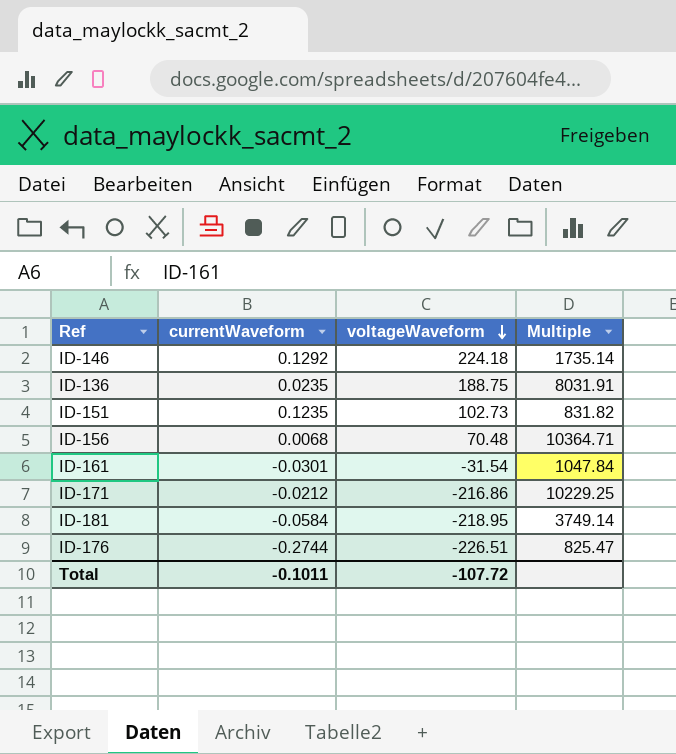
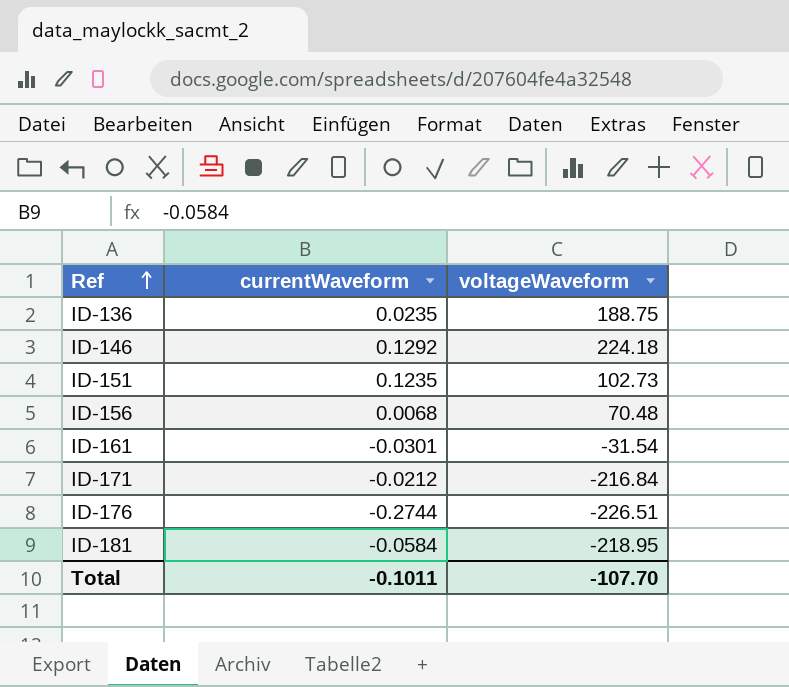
row order: voltageWaveform descending -> Ref ascending
column Multiple | formula: [voltageWaveform] / [currentWaveform] -> none
ID-171 | voltageWaveform: -216.86 -> -216.84
Total | voltageWaveform: -107.72 -> -107.70

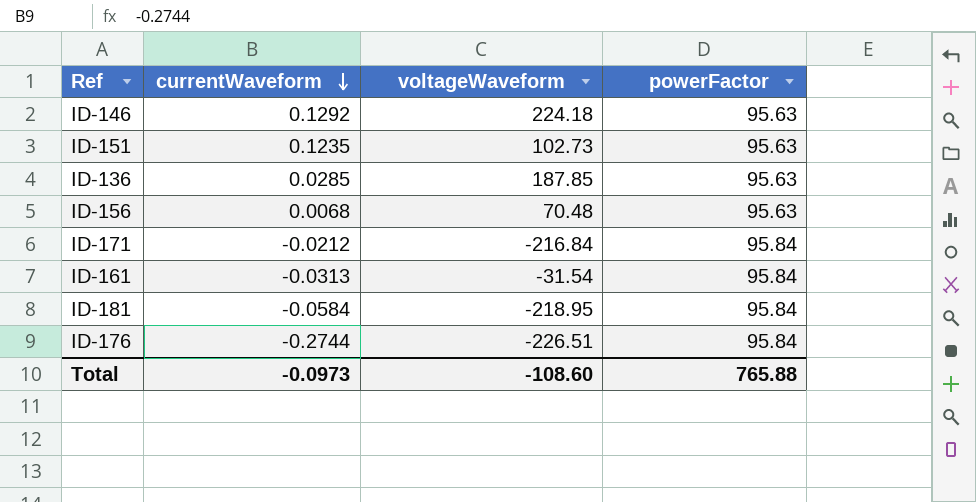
row order: Ref ascending -> currentWaveform descending
column powerFactor | position: none -> 4
ID-136 | currentWaveform: 0.0235 -> 0.0285
ID-136 | voltageWaveform: 188.75 -> 187.85
ID-161 | currentWaveform: -0.0301 -> -0.0313
Total | currentWaveform: -0.1011 -> -0.0973
Total | voltageWaveform: -107.70 -> -108.60

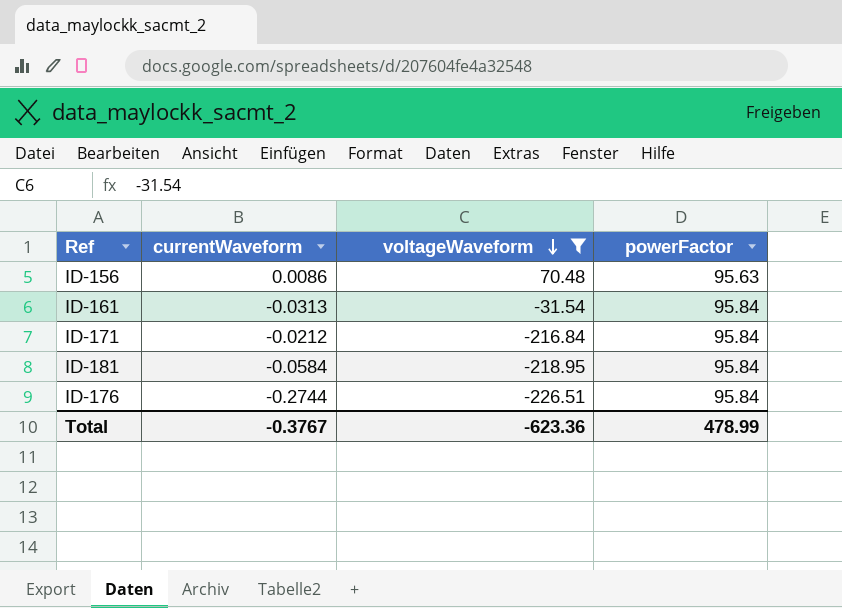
filter: none -> voltageWaveform <= 70.48
row order: currentWaveform descending -> voltageWaveform descending
ID-156 | currentWaveform: 0.0068 -> 0.0086
Total | currentWaveform: -0.0973 -> -0.3767
Total | voltageWaveform: -108.60 -> -623.36
Total | powerFactor: 765.88 -> 478.99

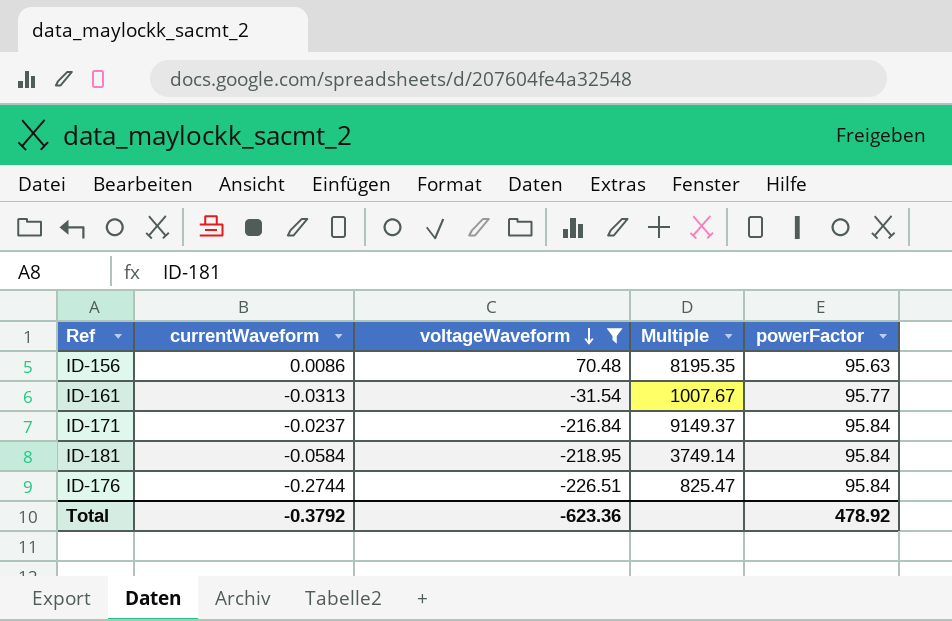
column Multiple | formula: none -> [voltageWaveform] / [currentWaveform]
ID-161 | powerFactor: 95.84 -> 95.77
ID-171 | currentWaveform: -0.0212 -> -0.0237
Total | currentWaveform: -0.3767 -> -0.3792
Total | powerFactor: 478.99 -> 478.92

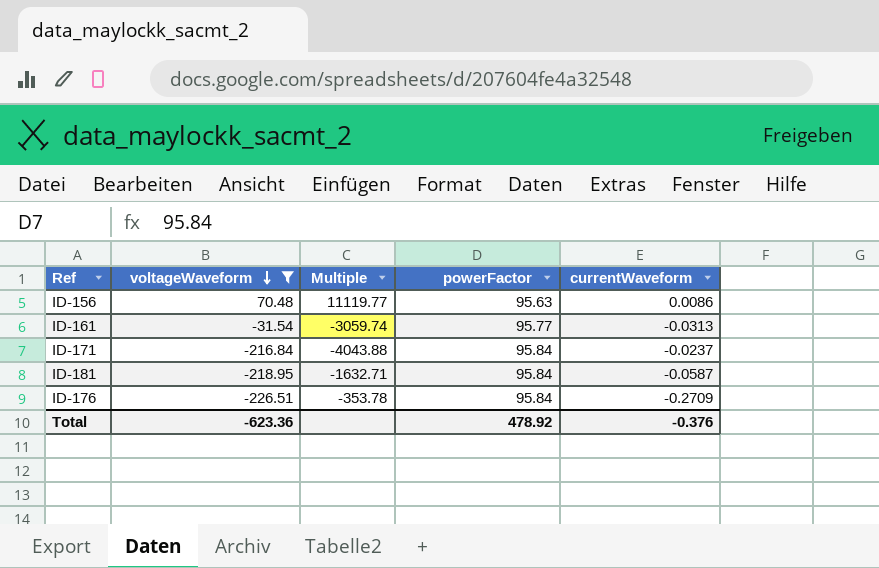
column Multiple | formula: [voltageWaveform] / [currentWaveform] -> [powerFactor] / [currentWaveform]
column currentWaveform | position: 2 -> 5
ID-181 | currentWaveform: -0.0584 -> -0.0587
ID-176 | currentWaveform: -0.2744 -> -0.2709
Total | currentWaveform: -0.3792 -> -0.376

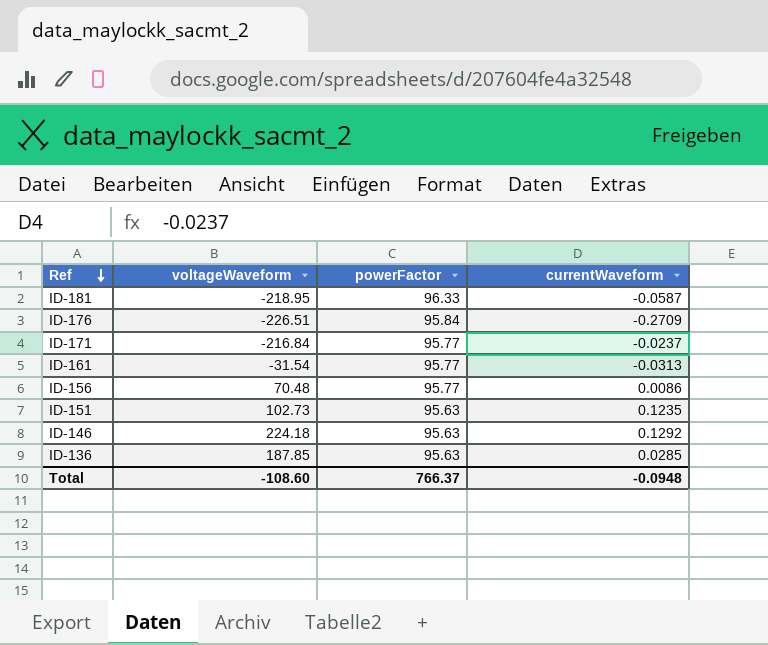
filter: voltageWaveform <= 70.48 -> none
row order: voltageWaveform descending -> Ref descending
column Multiple | formula: [powerFactor] / [currentWaveform] -> none
ID-181 | powerFactor: 95.84 -> 96.33
ID-171 | powerFactor: 95.84 -> 95.77
ID-156 | powerFactor: 95.63 -> 95.77
Total | voltageWaveform: -623.36 -> -108.60
Total | powerFactor: 478.92 -> 766.37
Total | currentWaveform: -0.376 -> -0.0948

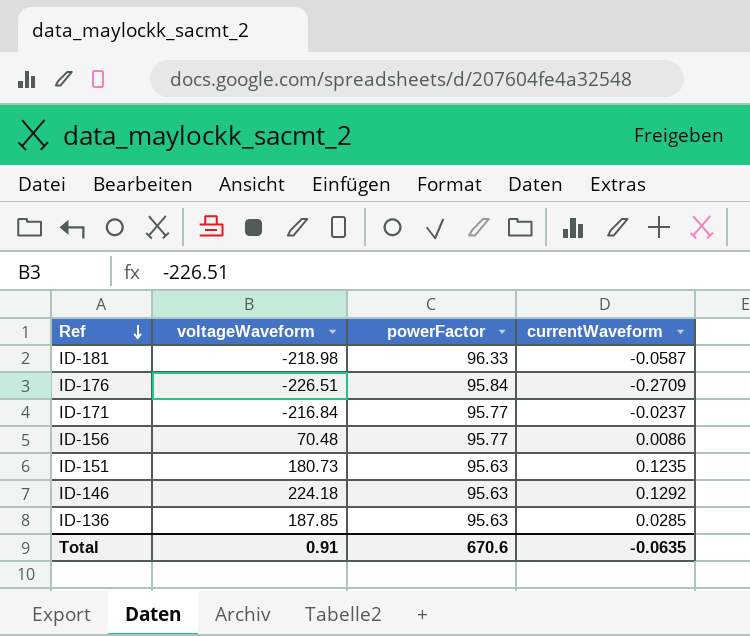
row ID-161: -31.54 | 95.77 | -0.0313 -> none
ID-181 | voltageWaveform: -218.95 -> -218.98
ID-151 | voltageWaveform: 102.73 -> 180.73
Total | voltageWaveform: -108.60 -> 0.91
Total | powerFactor: 766.37 -> 670.6
Total | currentWaveform: -0.0948 -> -0.0635

